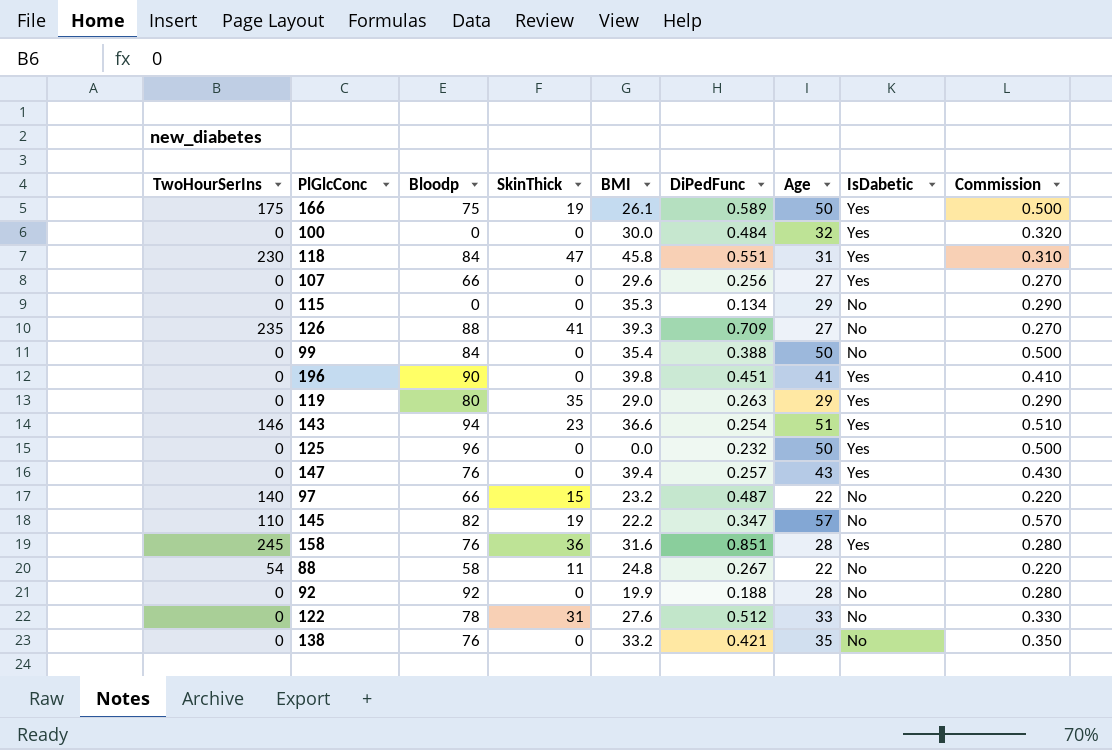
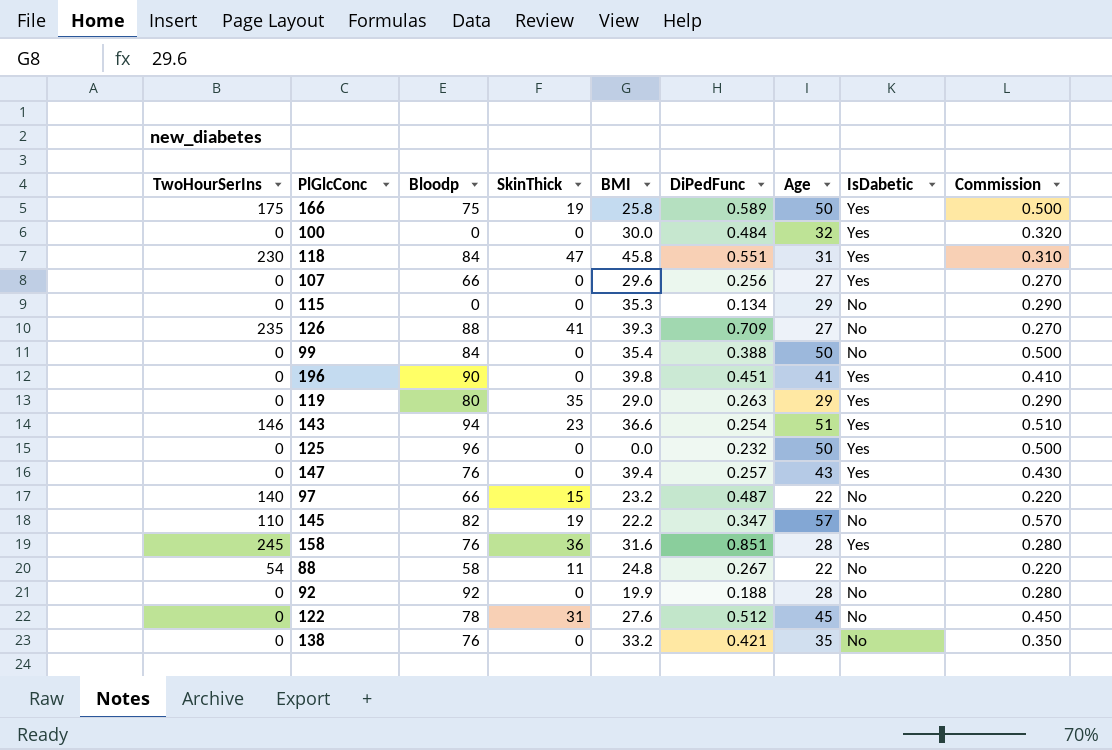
166 | BMI: 26.1 -> 25.8
122 | Age: 33 -> 45
122 | Commission: 0.330 -> 0.450

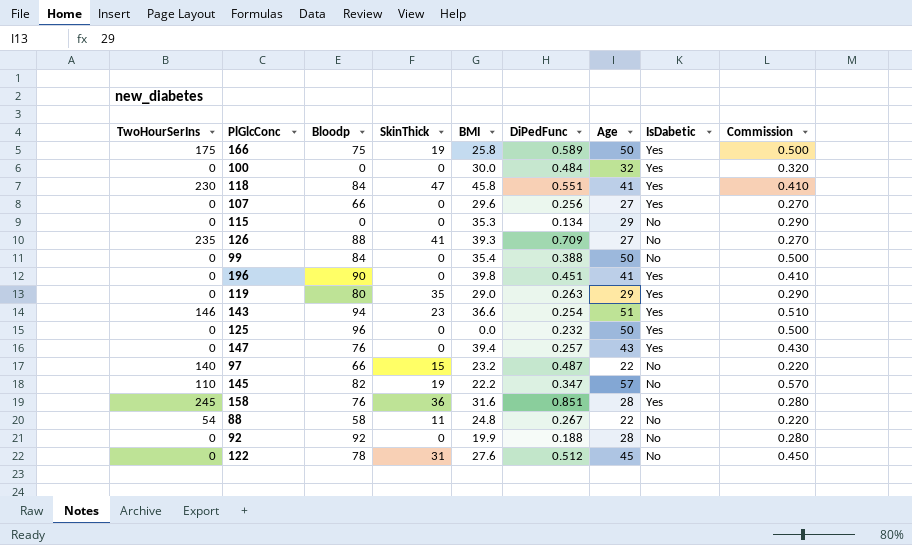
row 138: 0 | 76 | 0 | 33.2 | 0.421 | 35 | No | 0.350 -> none
118 | Age: 31 -> 41
118 | Commission: 0.310 -> 0.410

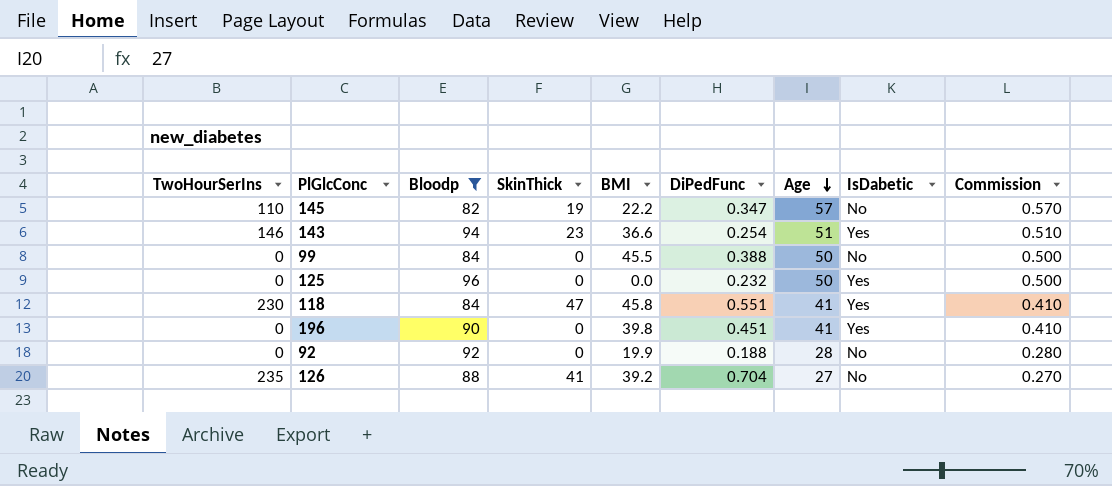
filter: none -> Bloodp >= 82
row order: none -> Age descending
99 | BMI: 35.4 -> 45.5
126 | BMI: 39.3 -> 39.2
126 | DiPedFunc: 0.709 -> 0.704

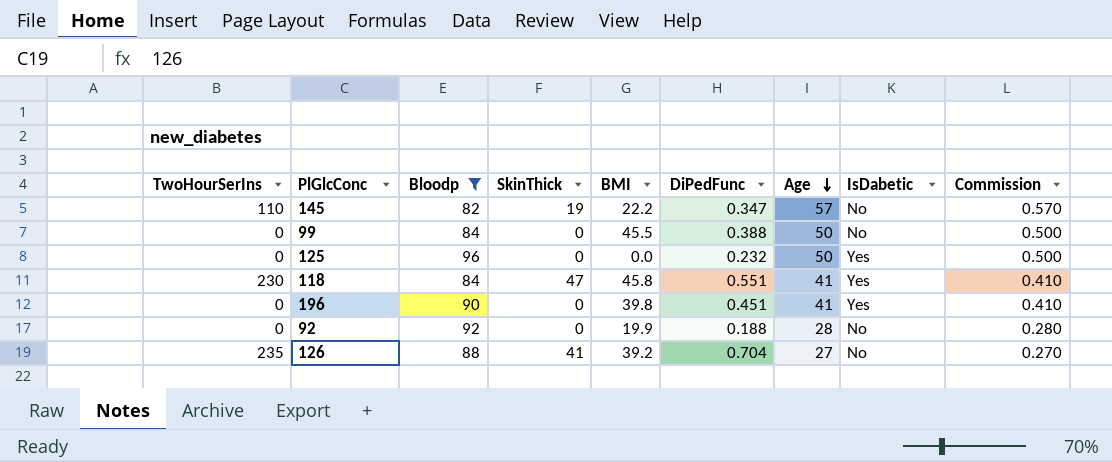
row 143: 146 | 94 | 23 | 36.6 | 0.254 | 51 | Yes | 0.510 -> none

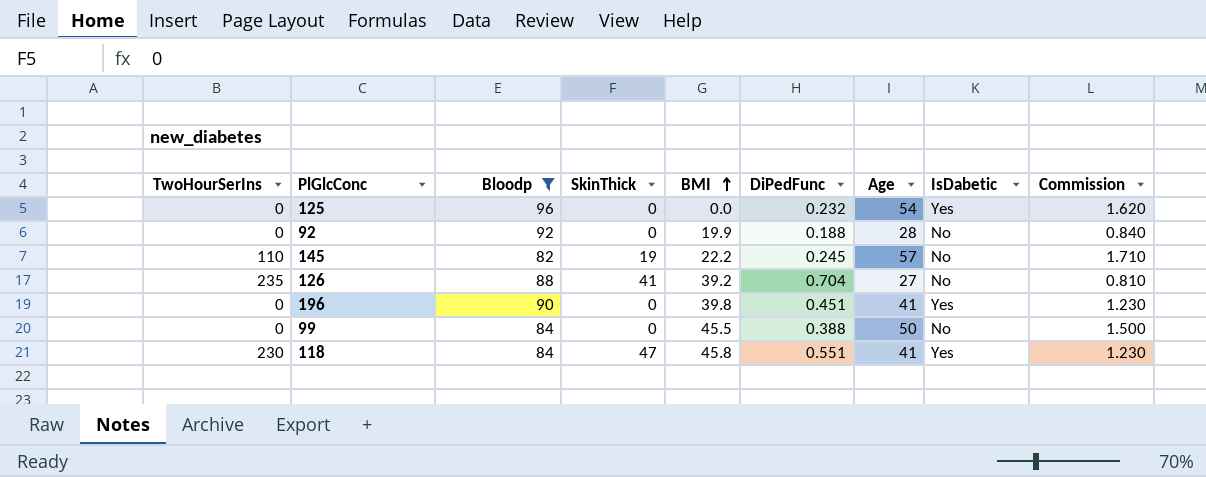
row order: Age descending -> BMI ascending
column Commission | formula: [Age] * 0.01 -> [Age] * 0.03
125 | Age: 50 -> 54
145 | DiPedFunc: 0.347 -> 0.245

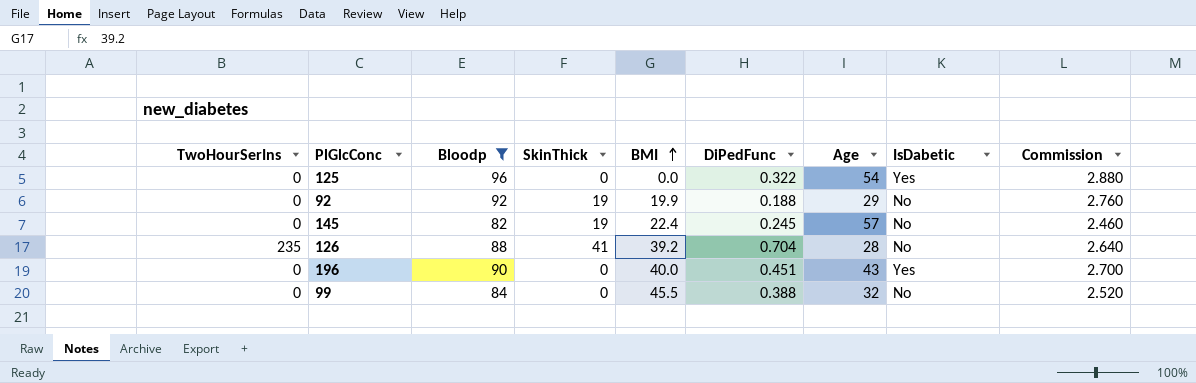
column Commission | formula: [Age] * 0.03 -> [Bloodp] * 0.03
row 118: 230 | 84 | 47 | 45.8 | 0.551 | 41 | Yes | 1.230 -> none
125 | DiPedFunc: 0.232 -> 0.322
92 | SkinThick: 0 -> 19
92 | Age: 28 -> 29
145 | TwoHourSerIns: 110 -> 0
145 | BMI: 22.2 -> 22.4
126 | Age: 27 -> 28
196 | BMI: 39.8 -> 40.0
196 | Age: 41 -> 43
99 | Age: 50 -> 32

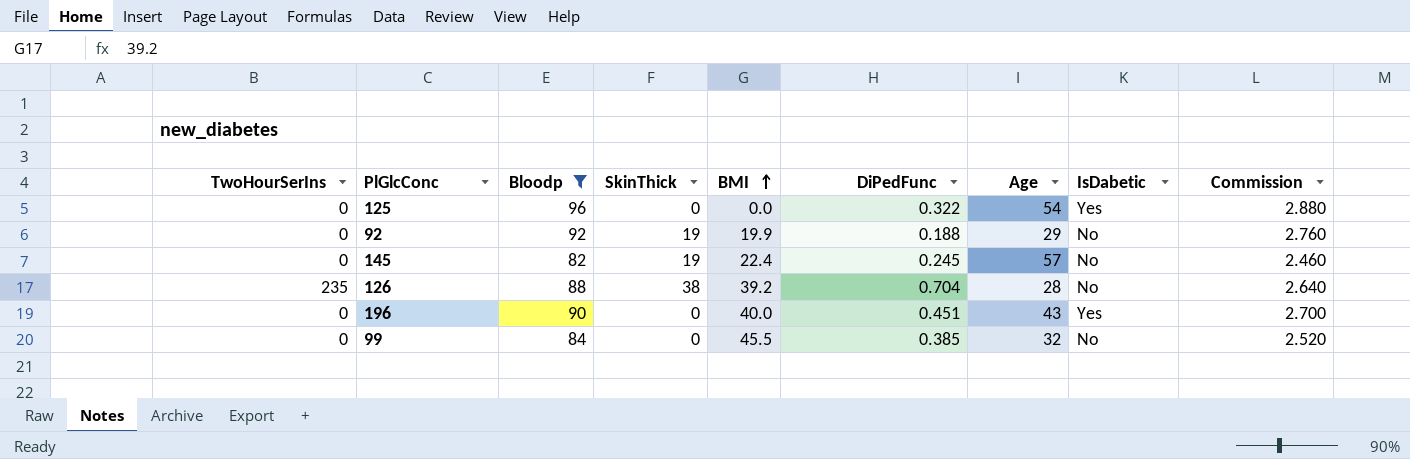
126 | SkinThick: 41 -> 38
99 | DiPedFunc: 0.388 -> 0.385

